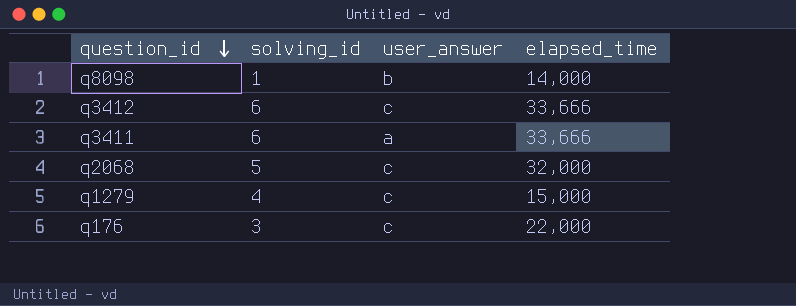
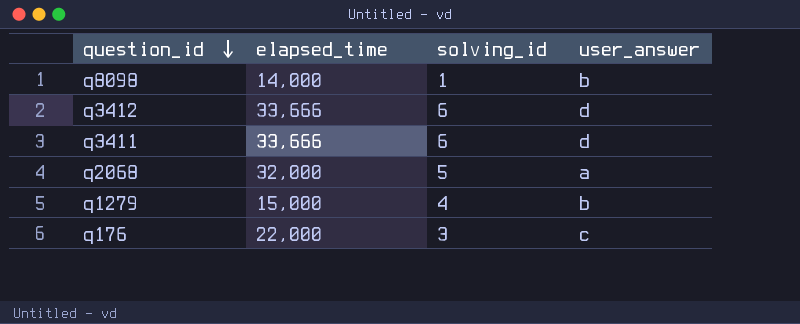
column elapsed_time | position: 4 -> 2
q3412 | user_answer: c -> d
q3411 | user_answer: a -> d
q2068 | user_answer: c -> a
q1279 | user_answer: c -> b

